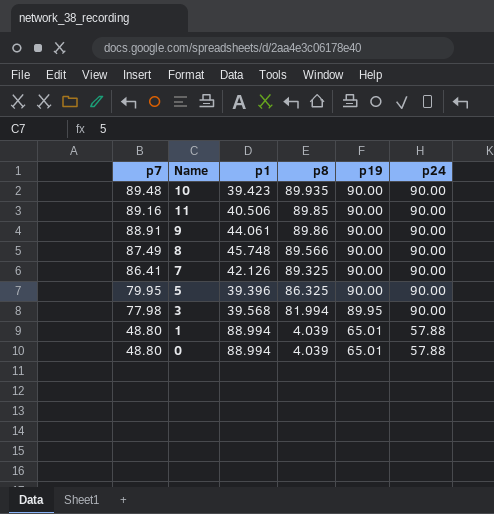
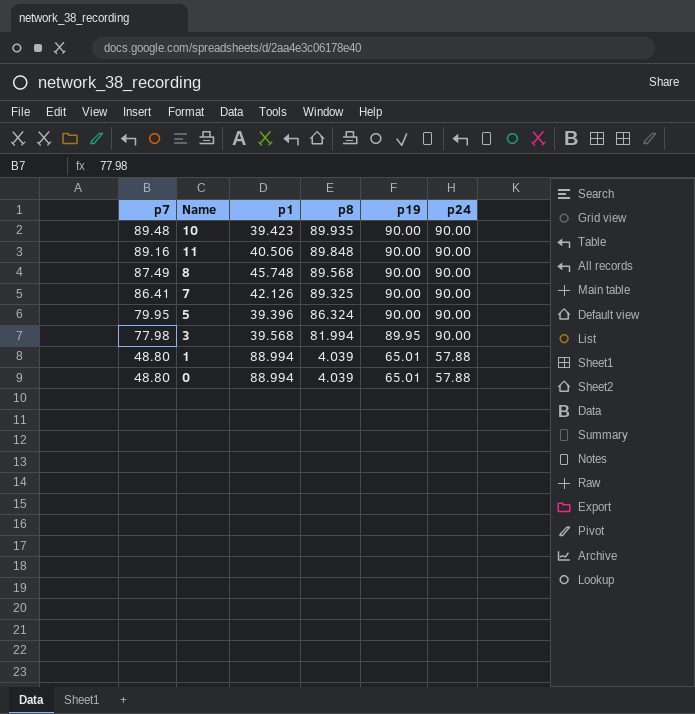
row 9: 88.91 | 44.061 | 89.86 | 90.00 | 90.00 -> none
11 | p8: 89.85 -> 89.848
8 | p8: 89.566 -> 89.568
5 | p8: 86.325 -> 86.324

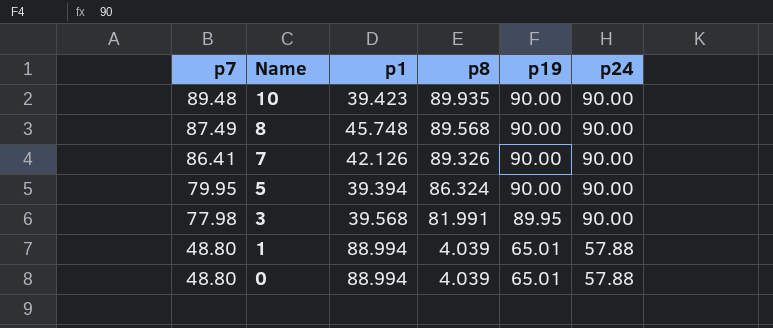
row 11: 89.16 | 40.506 | 89.848 | 90.00 | 90.00 -> none
7 | p8: 89.325 -> 89.326
5 | p1: 39.396 -> 39.394
3 | p8: 81.994 -> 81.991

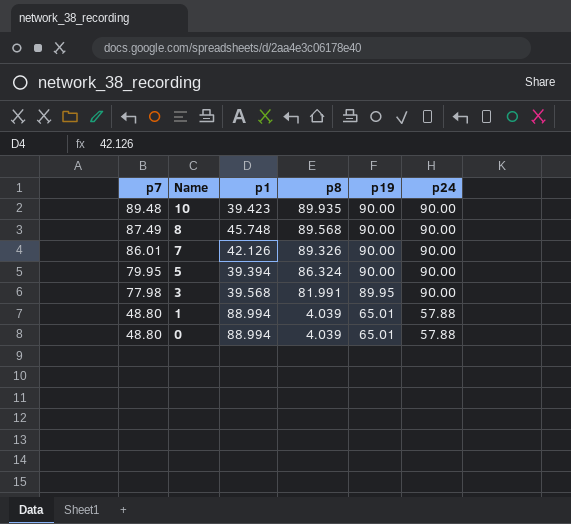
7 | p7: 86.41 -> 86.01

